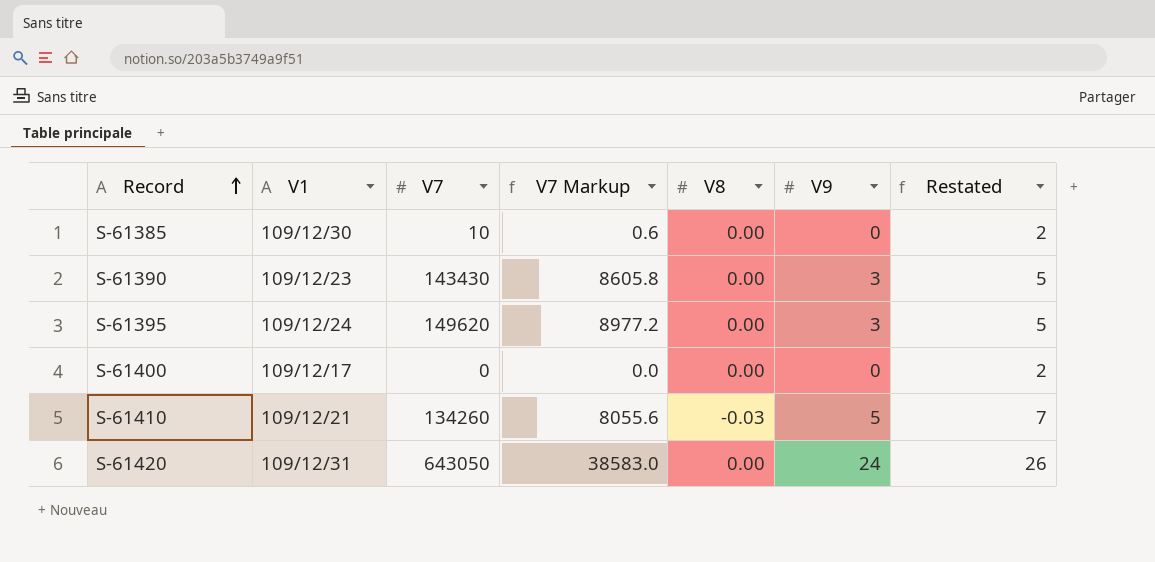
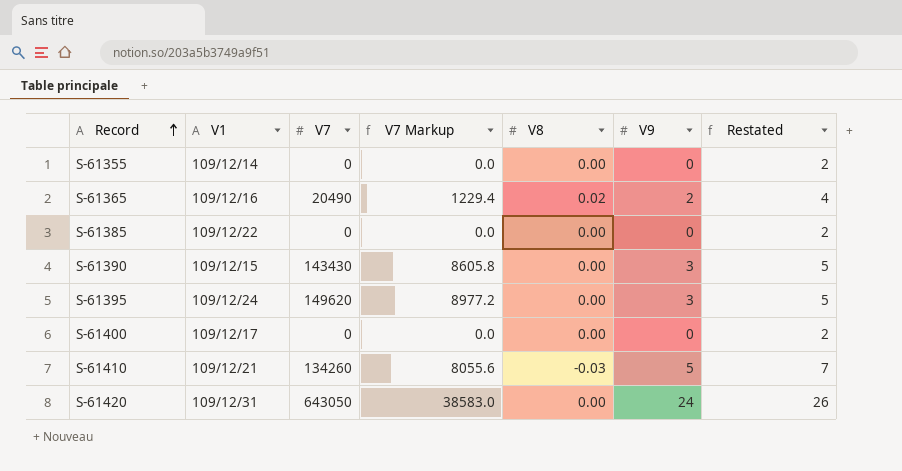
row S-61355: none -> 109/12/14 | 0 | 0.0 | 0.00 | 0 | 2
row S-61365: none -> 109/12/16 | 20490 | 1229.4 | 0.02 | 2 | 4
S-61385 | V1: 109/12/30 -> 109/12/22
S-61385 | V7: 10 -> 0
S-61385 | V7 Markup: 0.6 -> 0.0
S-61390 | V1: 109/12/23 -> 109/12/15

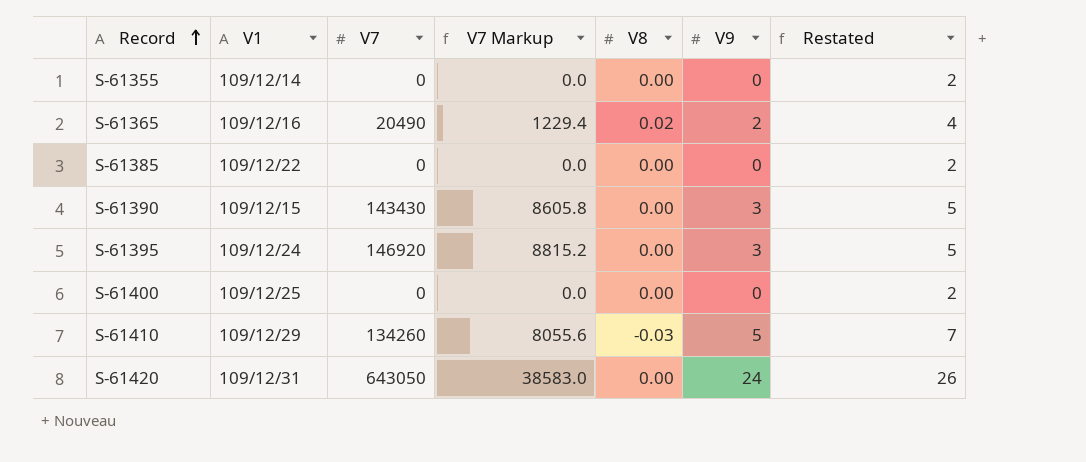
S-61395 | V7: 149620 -> 146920
S-61395 | V7 Markup: 8977.2 -> 8815.2
S-61400 | V1: 109/12/17 -> 109/12/25
S-61410 | V1: 109/12/21 -> 109/12/29

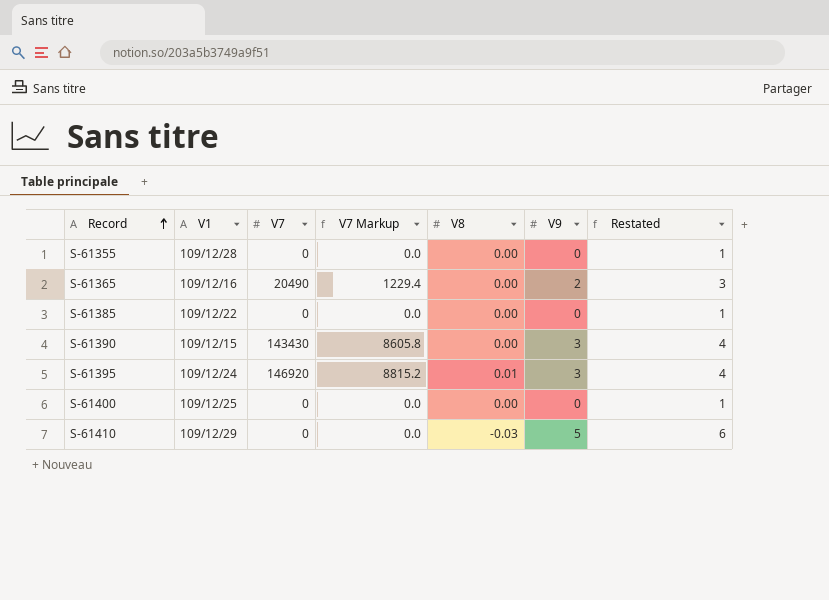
column Restated | formula: [V9] + 2 -> [V9] + 1
row S-61420: 109/12/31 | 643050 | 38583.0 | 0.00 | 24 | 26 -> none
S-61355 | V1: 109/12/14 -> 109/12/28
S-61365 | V8: 0.02 -> 0.00
S-61395 | V8: 0.00 -> 0.01
S-61410 | V7: 134260 -> 0
S-61410 | V7 Markup: 8055.6 -> 0.0

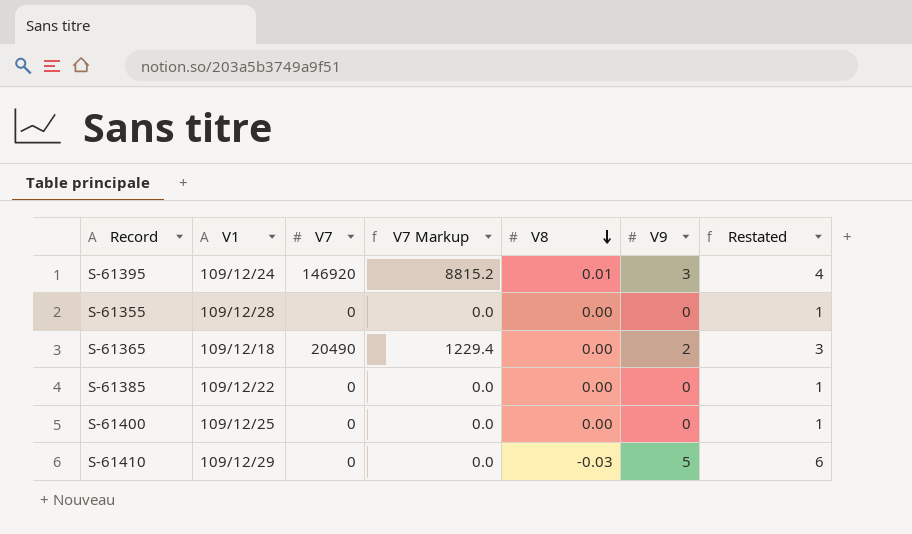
row order: Record ascending -> V8 descending
row S-61390: 109/12/15 | 143430 | 8605.8 | 0.00 | 3 | 4 -> none
S-61365 | V1: 109/12/16 -> 109/12/18

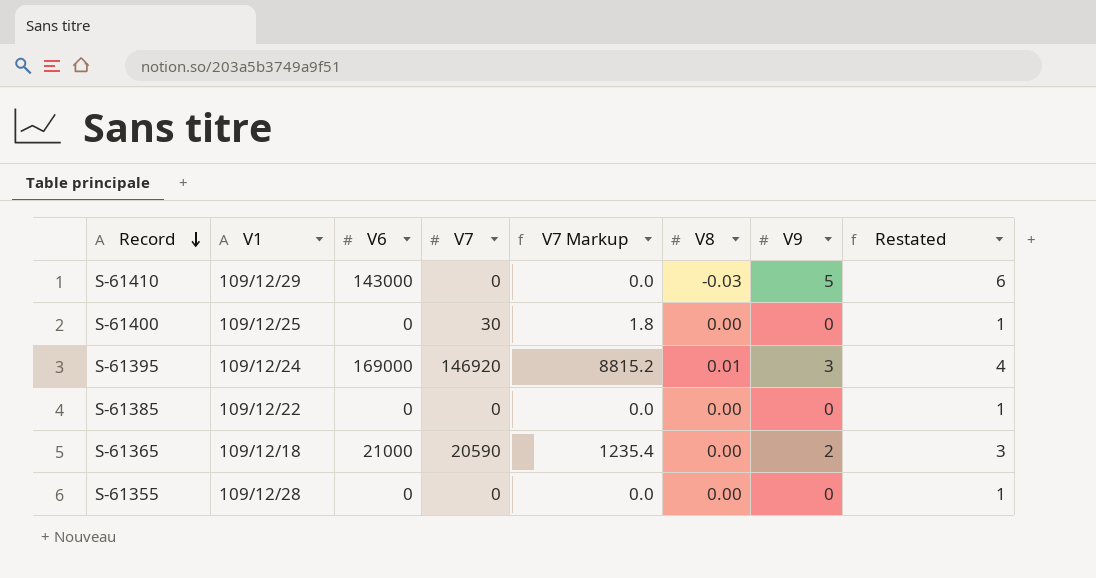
row order: V8 descending -> Record descending
column V6 | position: none -> 3
S-61400 | V7: 0 -> 30
S-61400 | V7 Markup: 0.0 -> 1.8
S-61365 | V7: 20490 -> 20590
S-61365 | V7 Markup: 1229.4 -> 1235.4

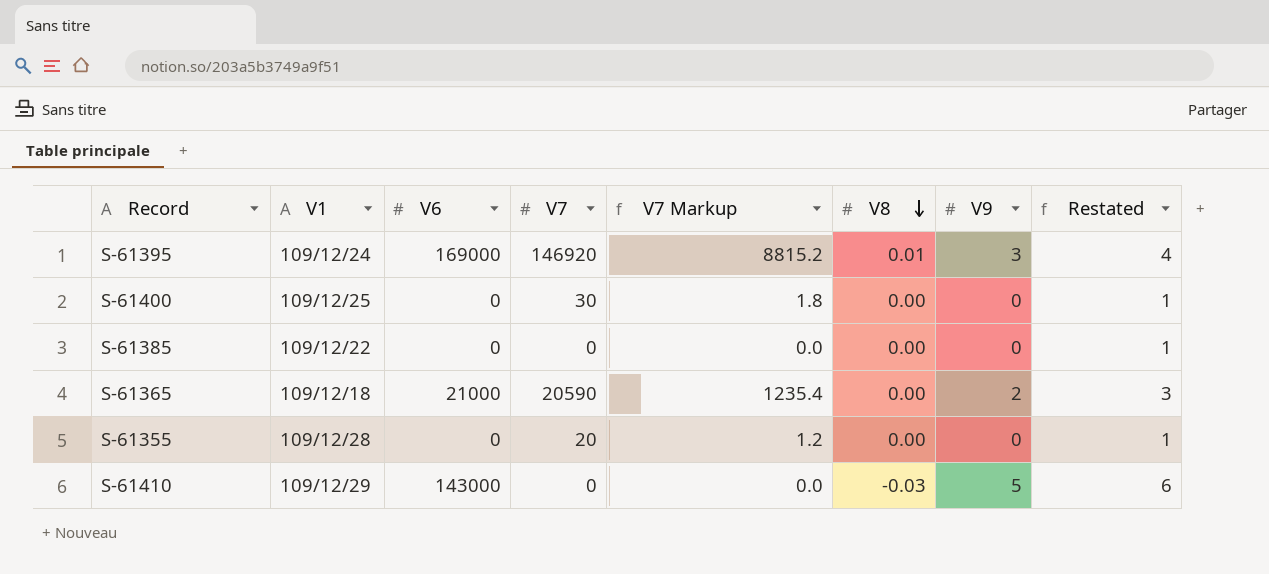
row order: Record descending -> V8 descending
S-61355 | V7: 0 -> 20
S-61355 | V7 Markup: 0.0 -> 1.2

